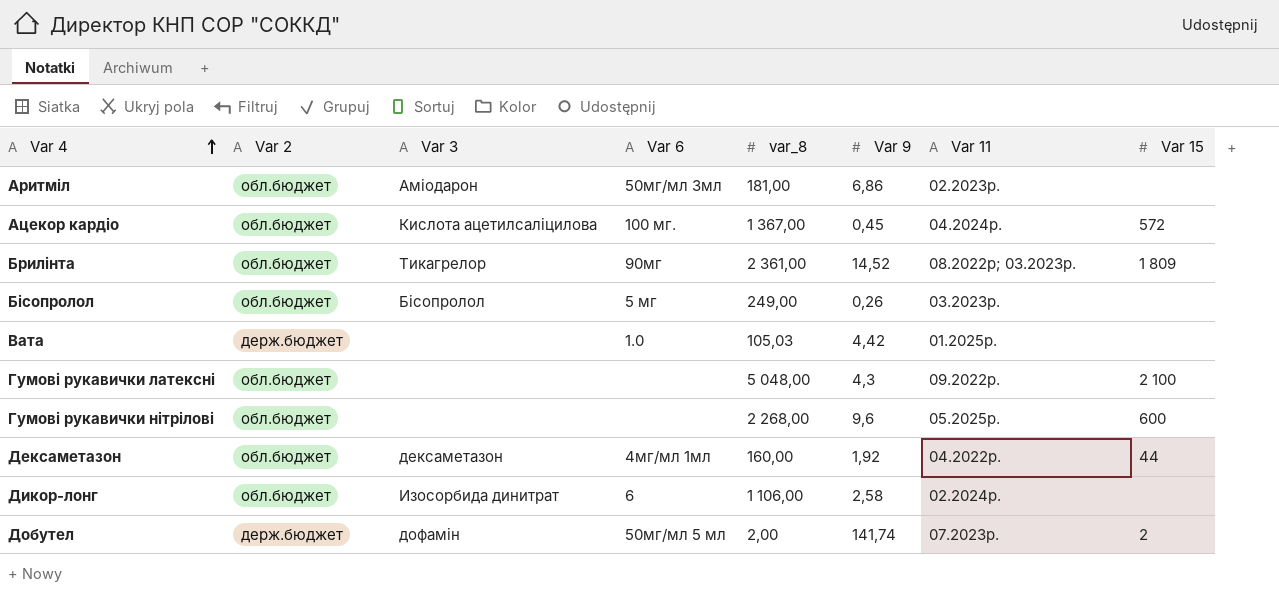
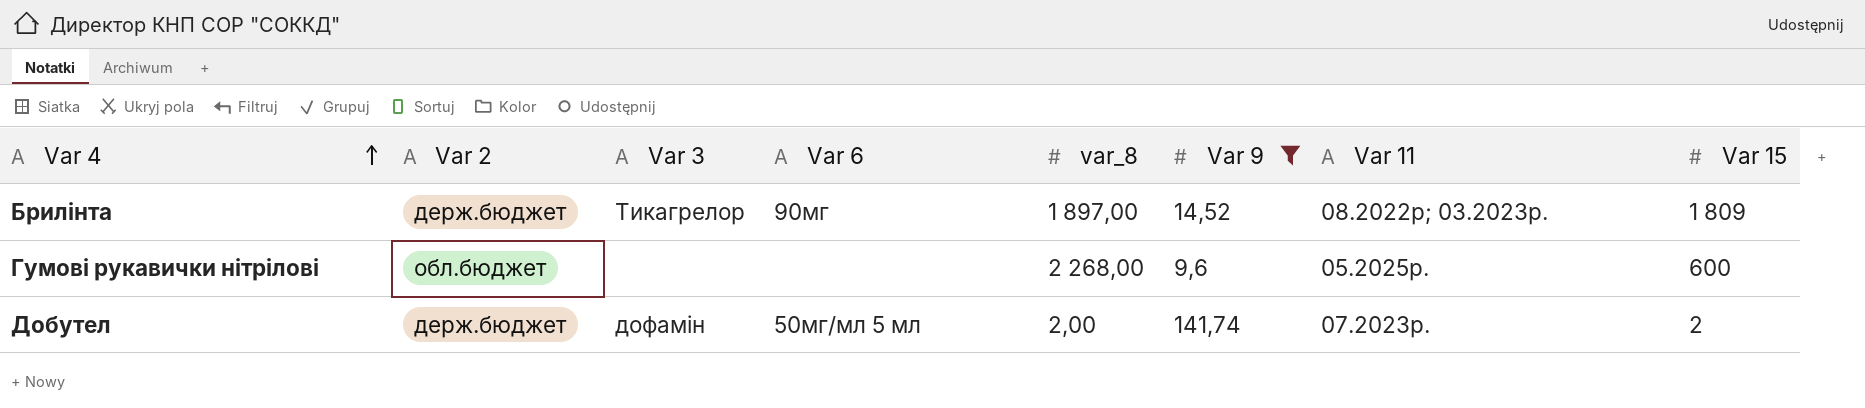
filter: none -> Var 9 >= 9,6
Брилінта | Var 2: обл.бюджет -> держ.бюджет
Брилінта | var_8: 2 361,00 -> 1 897,00

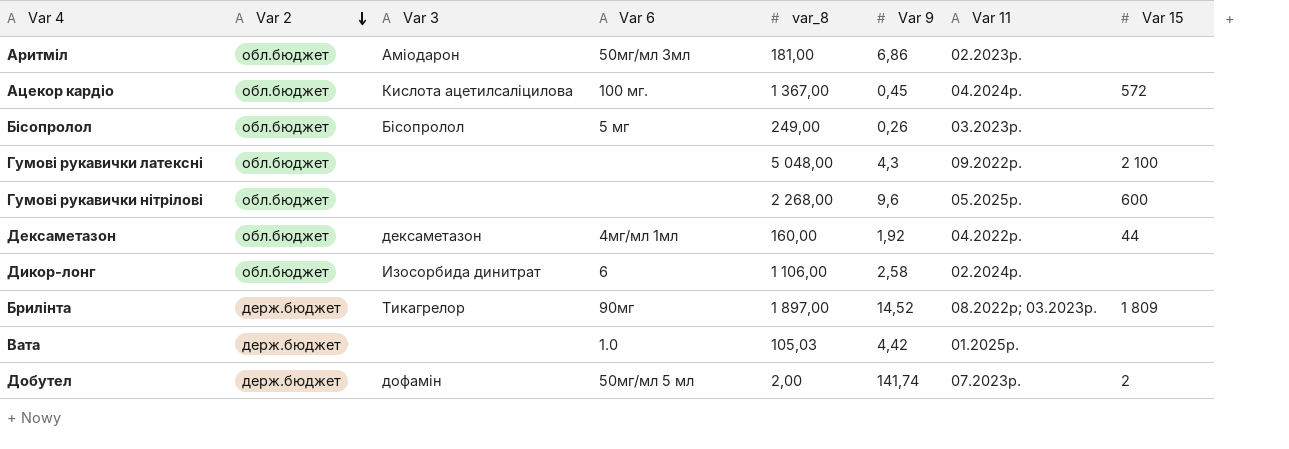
filter: Var 9 >= 9,6 -> none
row order: Var 4 ascending -> Var 2 descending

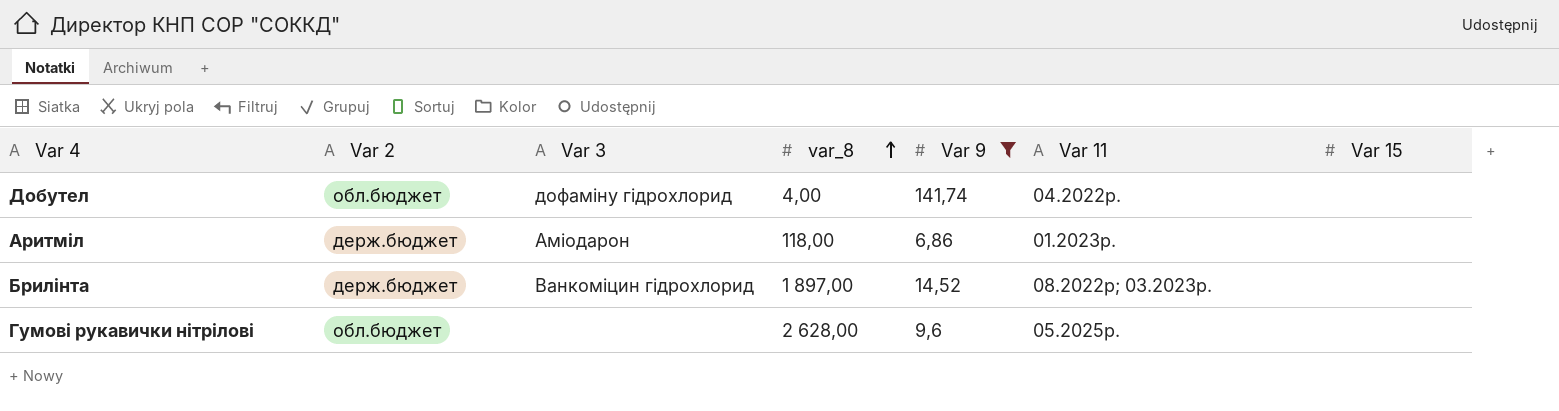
filter: none -> Var 9 >= 6,86
row order: Var 2 descending -> var_8 ascending
column Var 6 | position: 4 -> none
Добутел | Var 2: держ.бюджет -> обл.бюджет
Добутел | Var 3: дофамін -> дофаміну гідрохлорид
Добутел | var_8: 2,00 -> 4,00
Добутел | Var 11: 07.2023р. -> 04.2022р.
Добутел | Var 15: 2 -> none
Аритміл | Var 2: обл.бюджет -> держ.бюджет
Аритміл | var_8: 181,00 -> 118,00
Аритміл | Var 11: 02.2023р. -> 01.2023р.
Брилінта | Var 3: Тикагрелор -> Ванкоміцин гідрохлорид
Брилінта | Var 15: 1 809 -> none
Гумові рукавички нітрілові | var_8: 2 268,00 -> 2 628,00
Гумові рукавички нітрілові | Var 15: 600 -> none

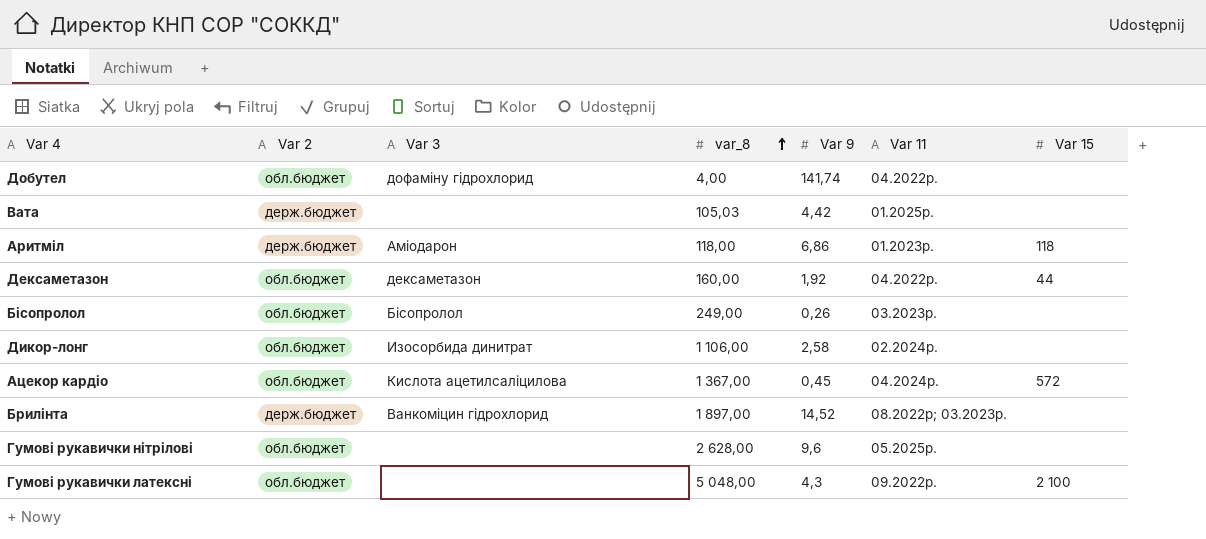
filter: Var 9 >= 6,86 -> none
Аритміл | Var 15: none -> 118

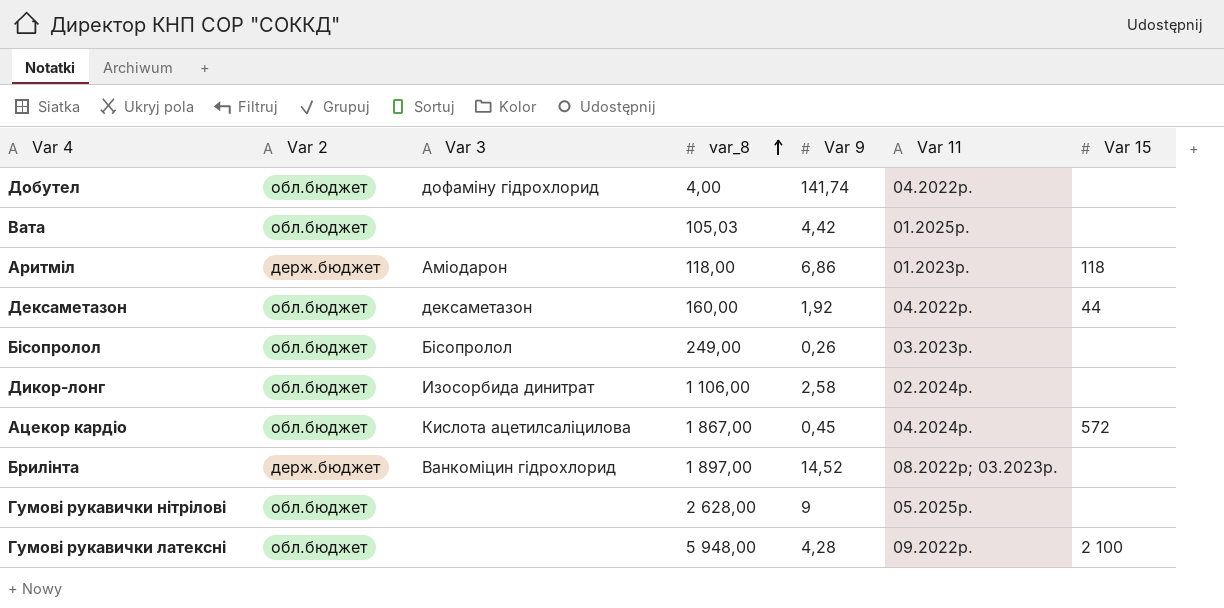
Вата | Var 2: держ.бюджет -> обл.бюджет
Ацекор кардіо | var_8: 1 367,00 -> 1 867,00
Гумові рукавички нітрілові | Var 9: 9,6 -> 9
Гумові рукавички латексні | var_8: 5 048,00 -> 5 948,00
Гумові рукавички латексні | Var 9: 4,3 -> 4,28

